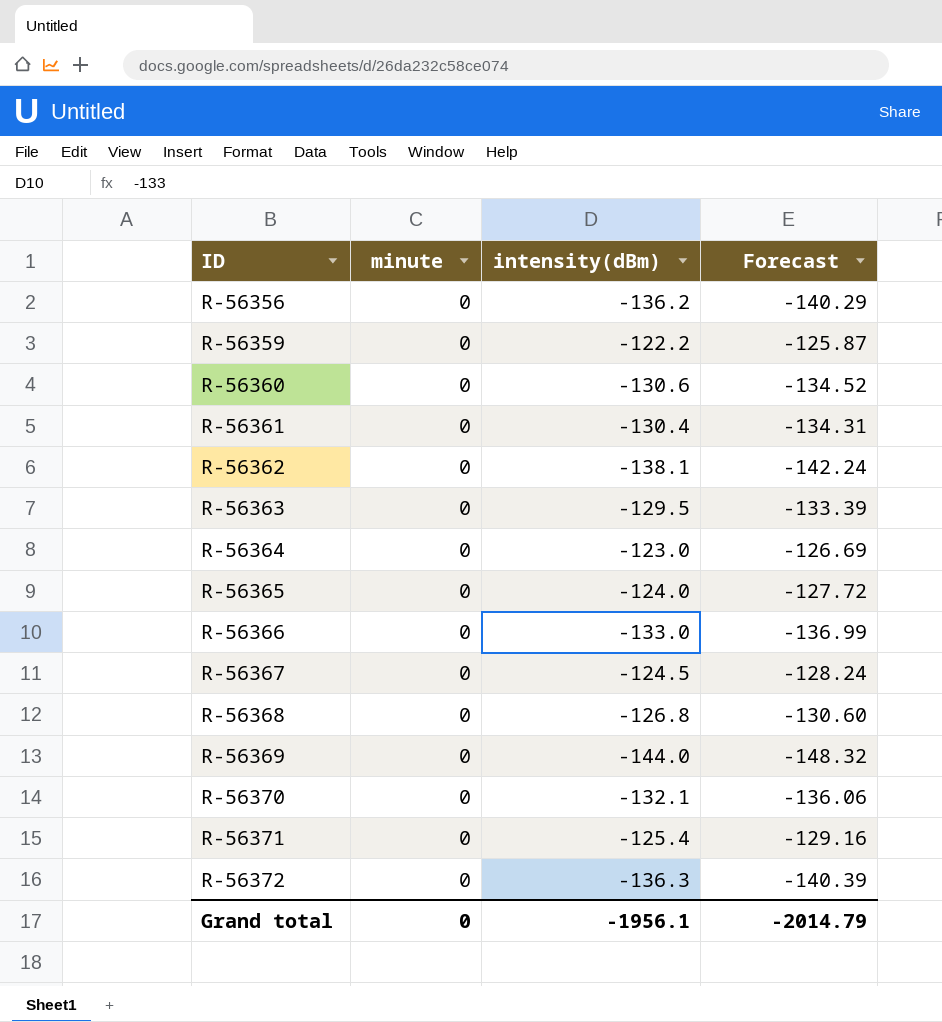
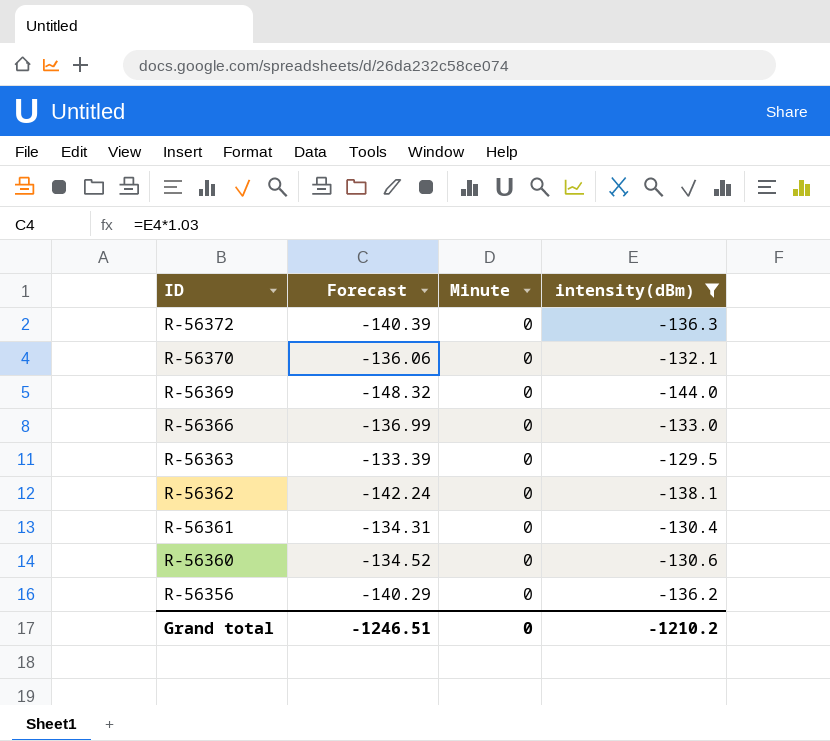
filter: none -> intensity(dBm) <= -129.5
row order: ID ascending -> ID descending
column Forecast | position: 4 -> 2
column name: minute -> Minute
Grand total | Forecast: -2014.79 -> -1246.51
Grand total | intensity(dBm): -1956.1 -> -1210.2

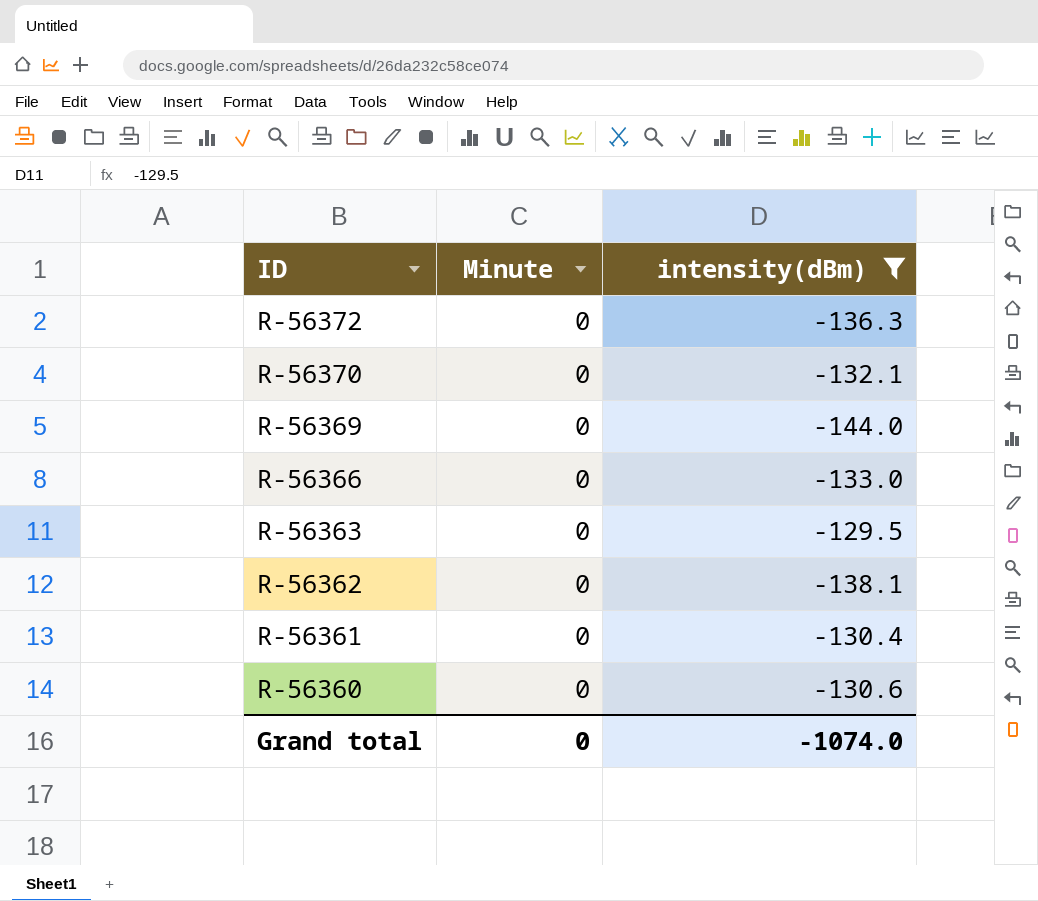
column Forecast | formula: [intensity(dBm)] * 1.03 -> none
row R-56356: -140.29 | 0 | -136.2 -> none
Grand total | intensity(dBm): -1210.2 -> -1074.0

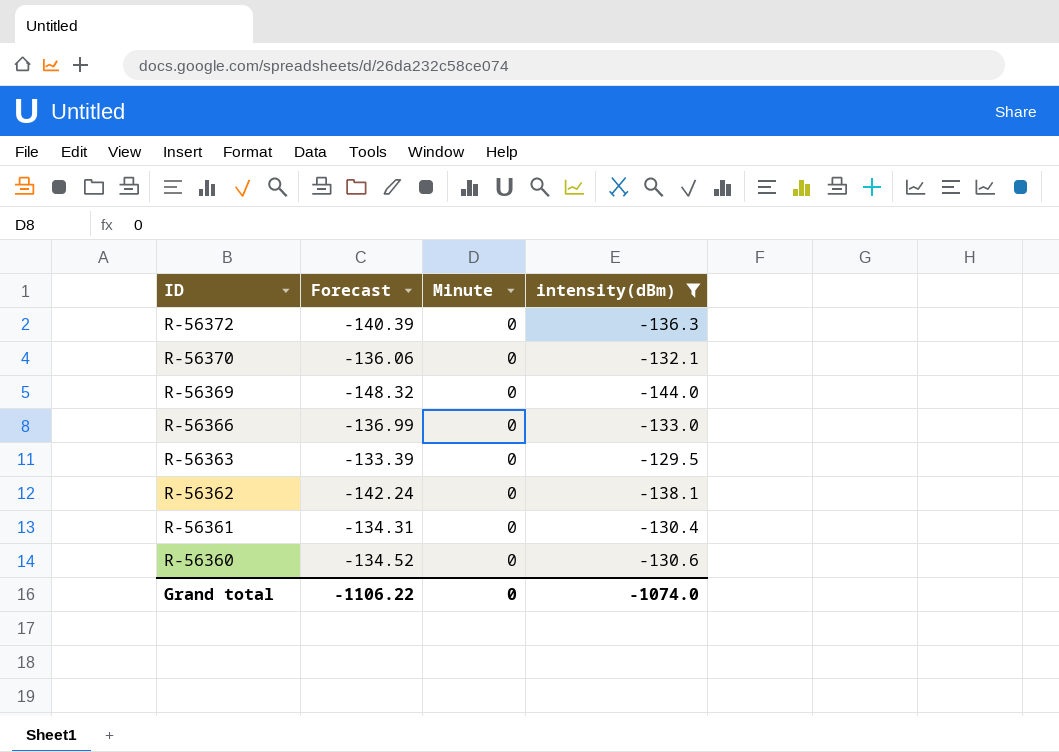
column Forecast | formula: none -> [intensity(dBm)] * 1.03

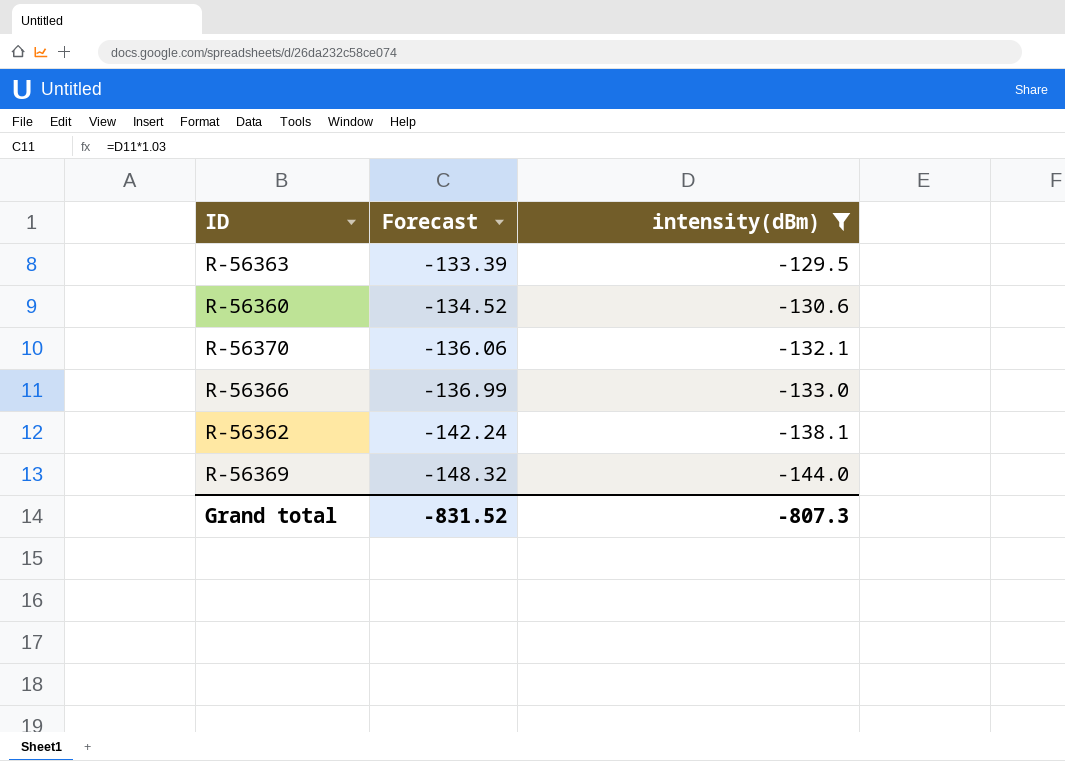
row order: ID descending -> Forecast descending
column Minute | position: 3 -> none
row R-56372: -140.39 | 0 | -136.3 -> none
row R-56361: -134.31 | 0 | -130.4 -> none
Grand total | Forecast: -1106.22 -> -831.52
Grand total | intensity(dBm): -1074.0 -> -807.3

